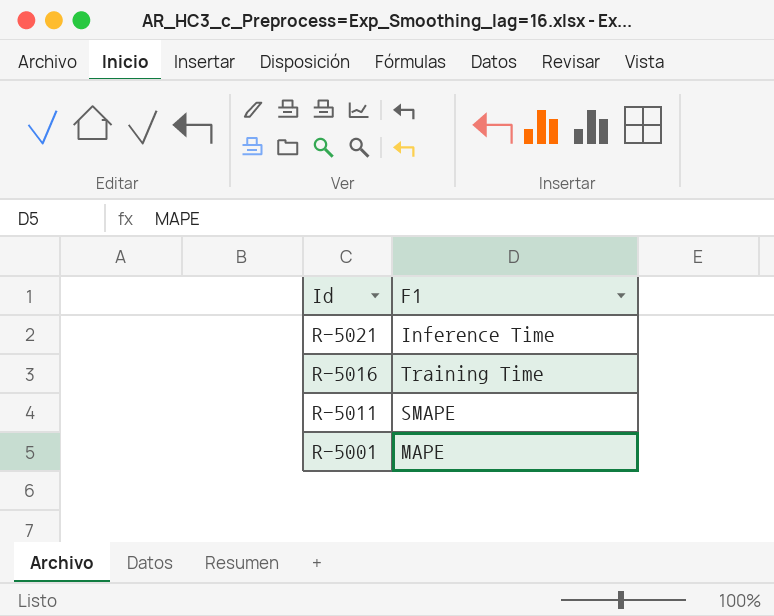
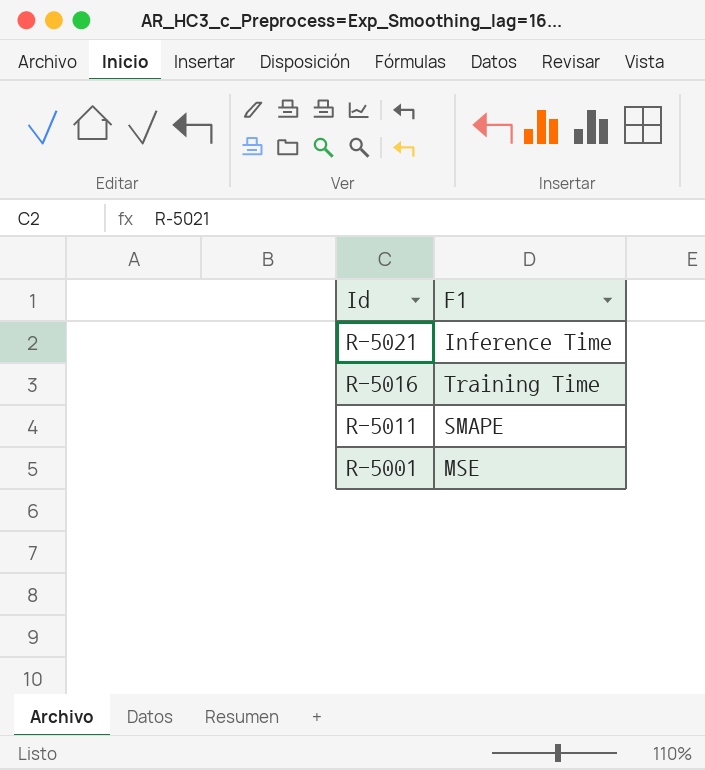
R-5001 | F1: MAPE -> MSE

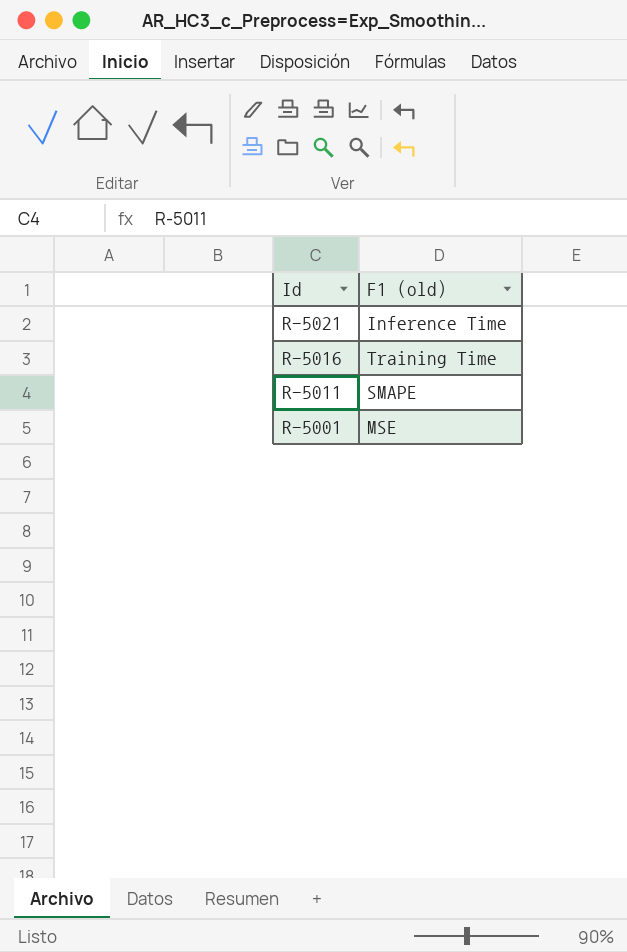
column name: F1 -> F1 (old)

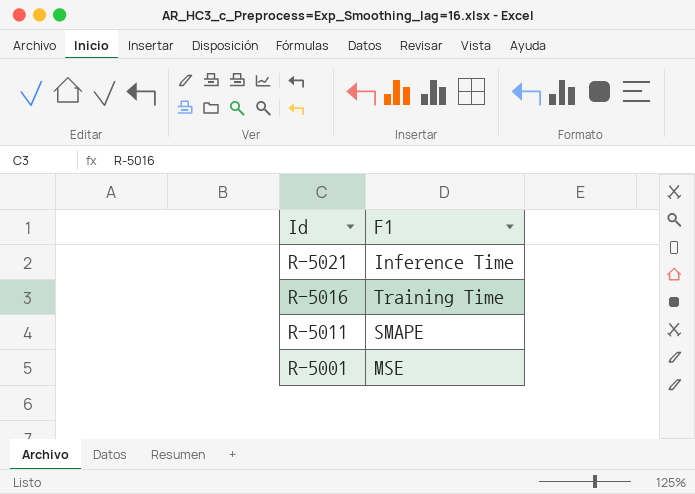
column name: F1 (old) -> F1

